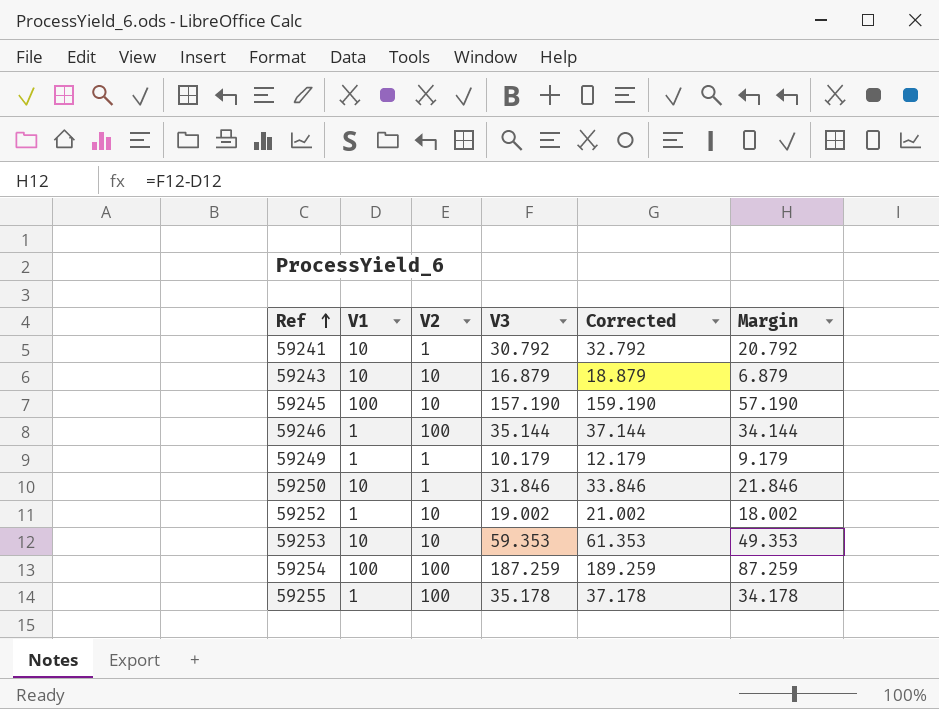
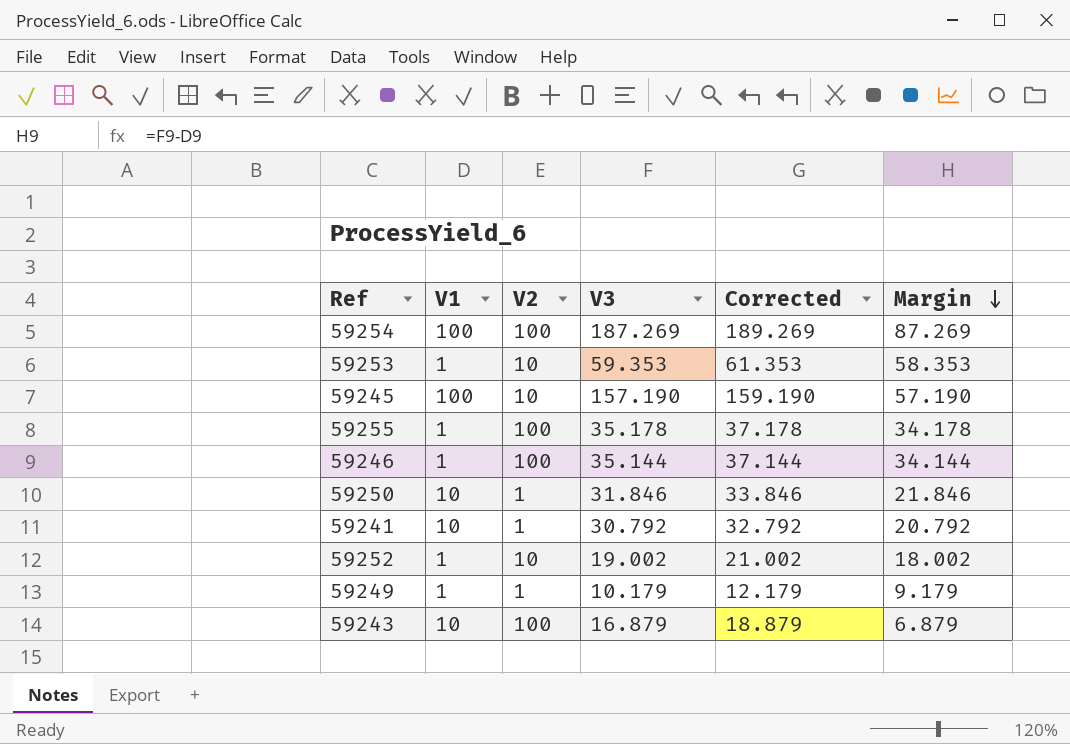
row order: Ref ascending -> Margin descending
59254 | V3: 187.259 -> 187.269
59254 | Corrected: 189.259 -> 189.269
59254 | Margin: 87.259 -> 87.269
59253 | V1: 10 -> 1
59253 | Margin: 49.353 -> 58.353
59243 | V2: 10 -> 100

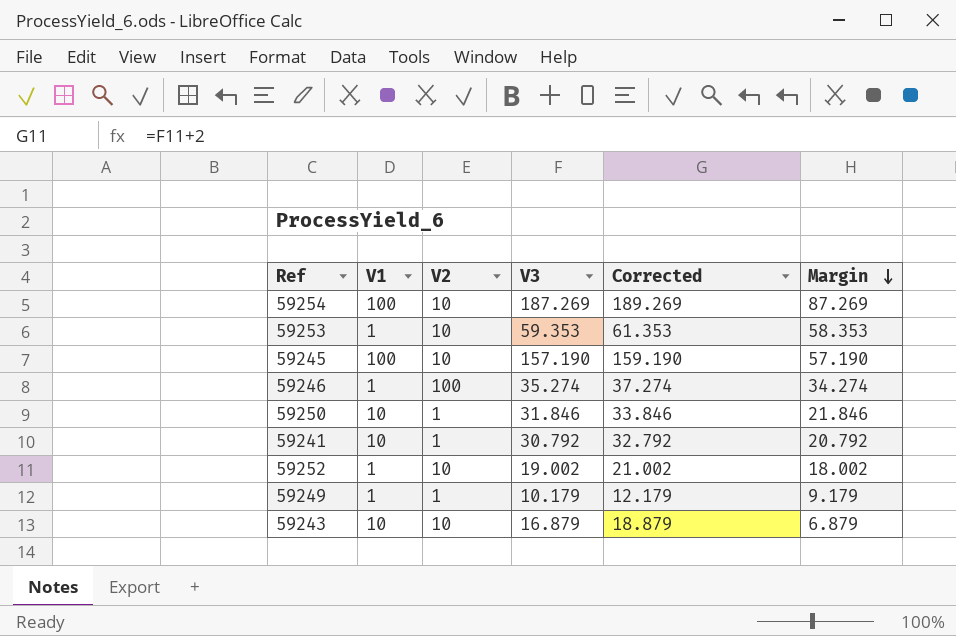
row 59255: 1 | 100 | 35.178 | 37.178 | 34.178 -> none
59254 | V2: 100 -> 10
59246 | V3: 35.144 -> 35.274
59246 | Corrected: 37.144 -> 37.274
59246 | Margin: 34.144 -> 34.274
59243 | V2: 100 -> 10

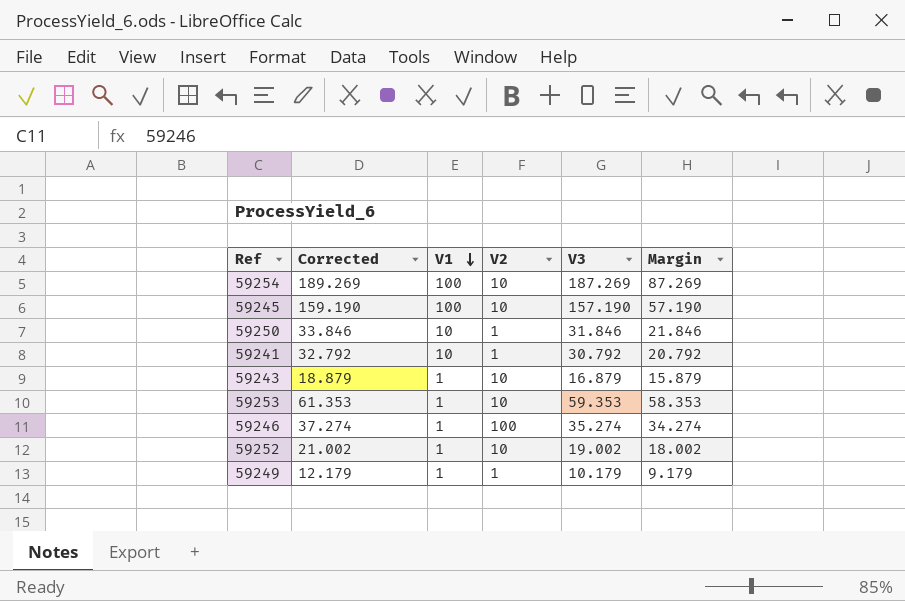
row order: Margin descending -> V1 descending
column Corrected | position: 5 -> 2
59243 | V1: 10 -> 1
59243 | Margin: 6.879 -> 15.879

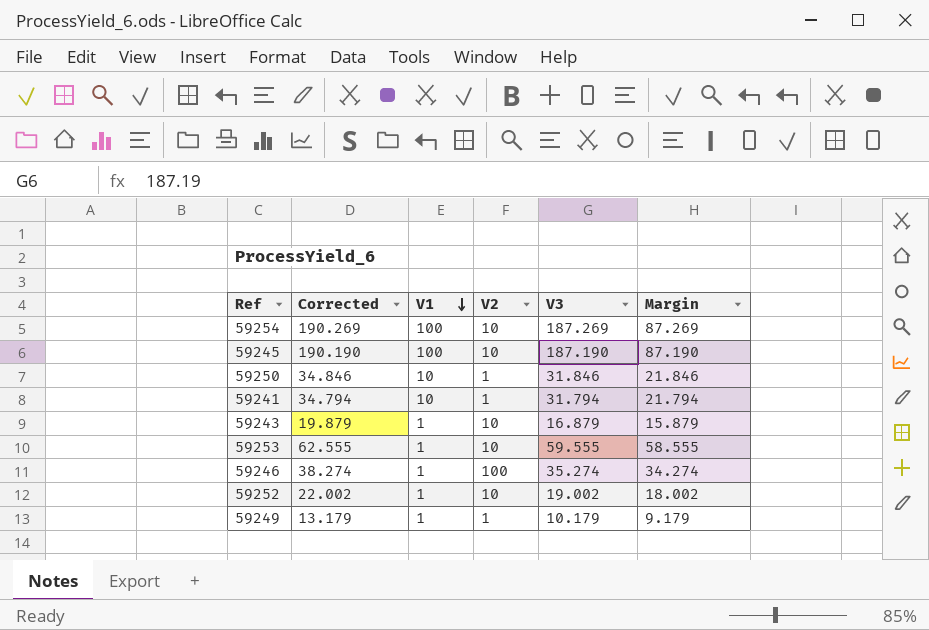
column Corrected | formula: [V3] + 2 -> [V3] + 3
59245 | V3: 157.190 -> 187.190
59245 | Margin: 57.190 -> 87.190
59241 | V3: 30.792 -> 31.794
59241 | Margin: 20.792 -> 21.794
59253 | V3: 59.353 -> 59.555
59253 | Margin: 58.353 -> 58.555

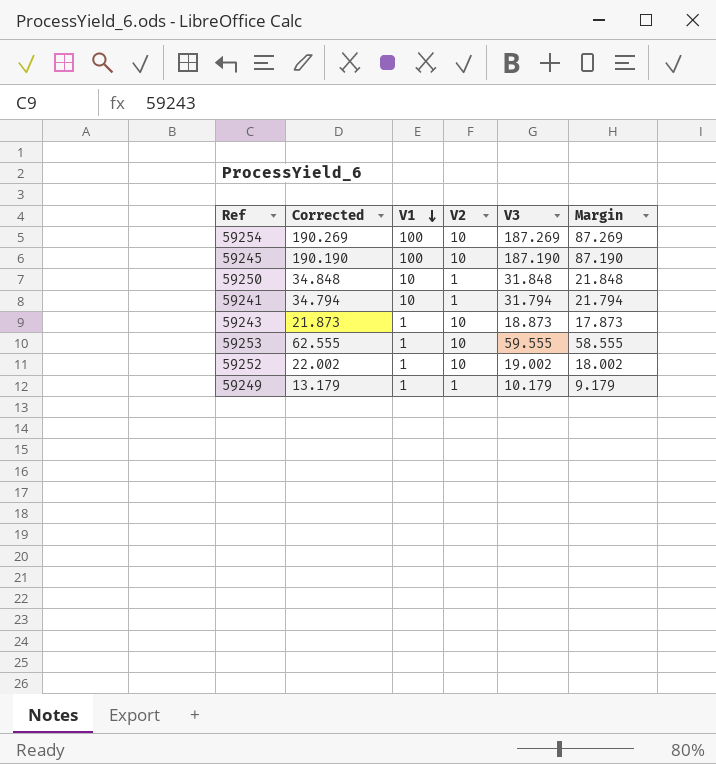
row 59246: 38.274 | 1 | 100 | 35.274 | 34.274 -> none
59250 | Corrected: 34.846 -> 34.848
59250 | V3: 31.846 -> 31.848
59250 | Margin: 21.846 -> 21.848
59243 | Corrected: 19.879 -> 21.873
59243 | V3: 16.879 -> 18.873
59243 | Margin: 15.879 -> 17.873

